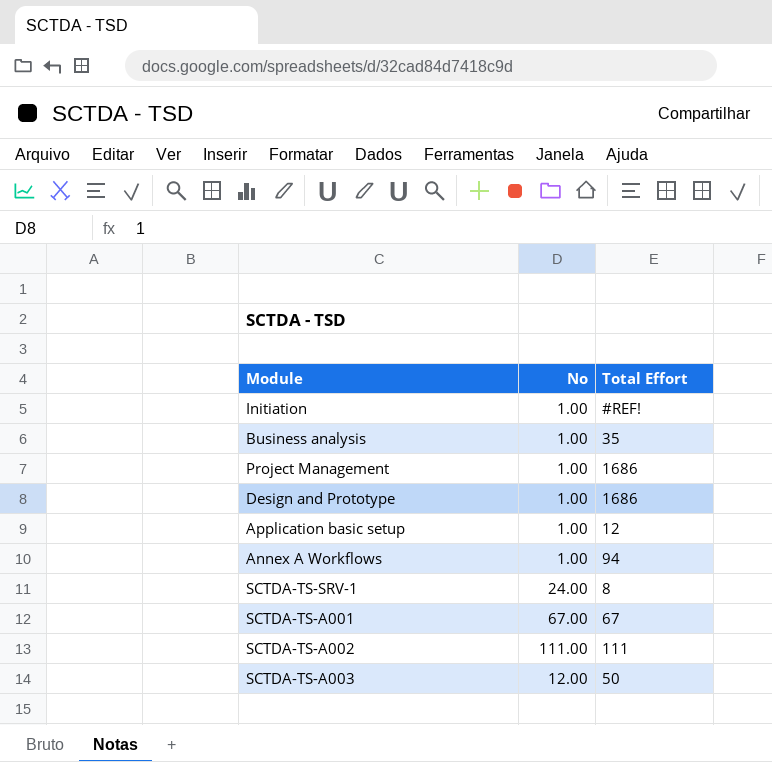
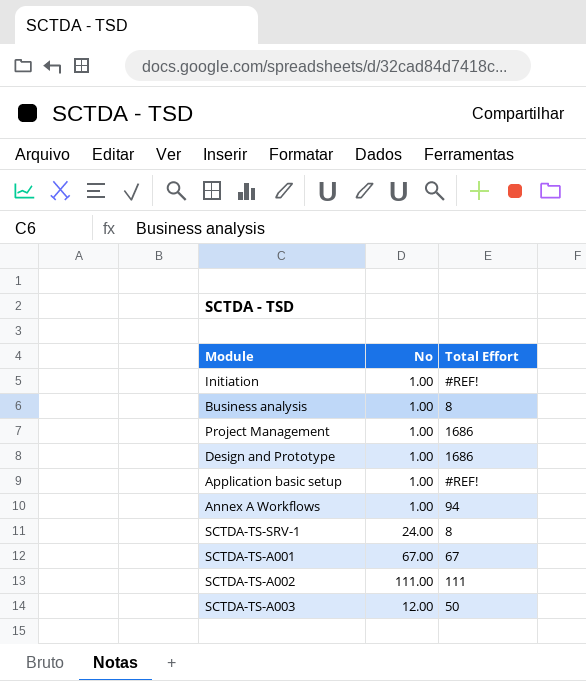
Business analysis | Total Effort: 35 -> 8
Application basic setup | Total Effort: 12 -> #REF!

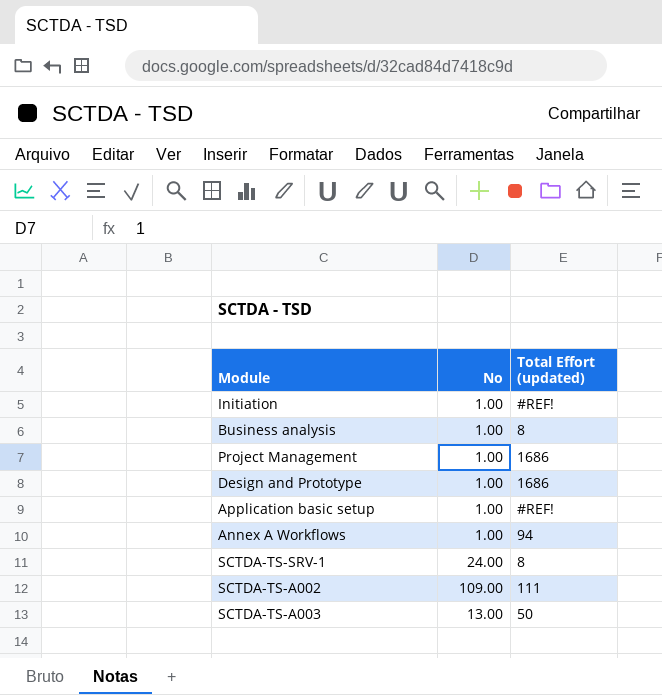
column name: Total Effort -> Total Effort (updated)
row SCTDA-TS-A001: 67.00 | 67 -> none
SCTDA-TS-A002 | No: 111.00 -> 109.00
SCTDA-TS-A003 | No: 12.00 -> 13.00

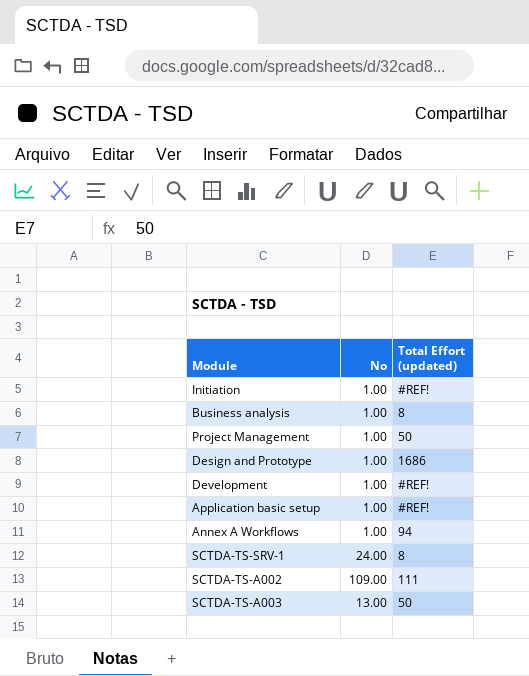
Project Management | Total Effort (updated): 1686 -> 50
row Development: none -> 1.00 | #REF!

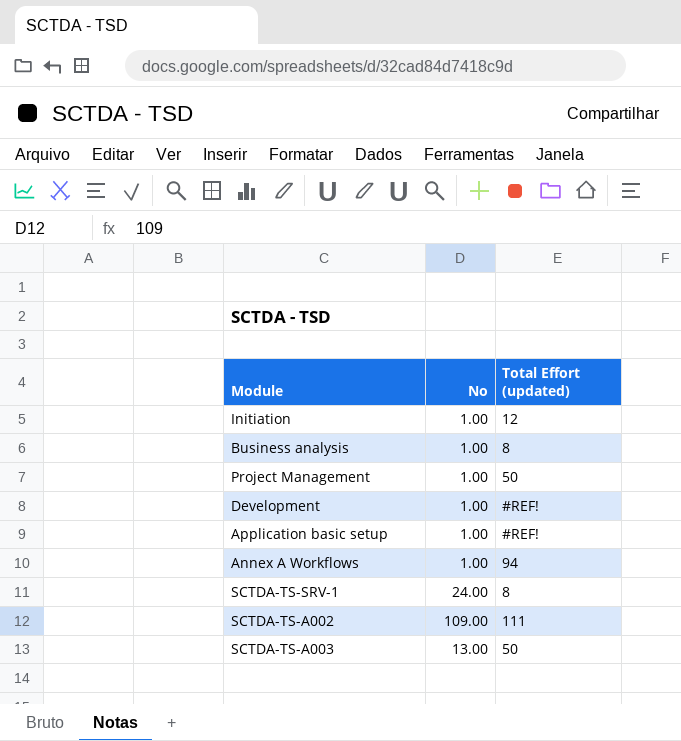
row Design and Prototype: 1.00 | 1686 -> none
Initiation | Total Effort (updated): #REF! -> 12

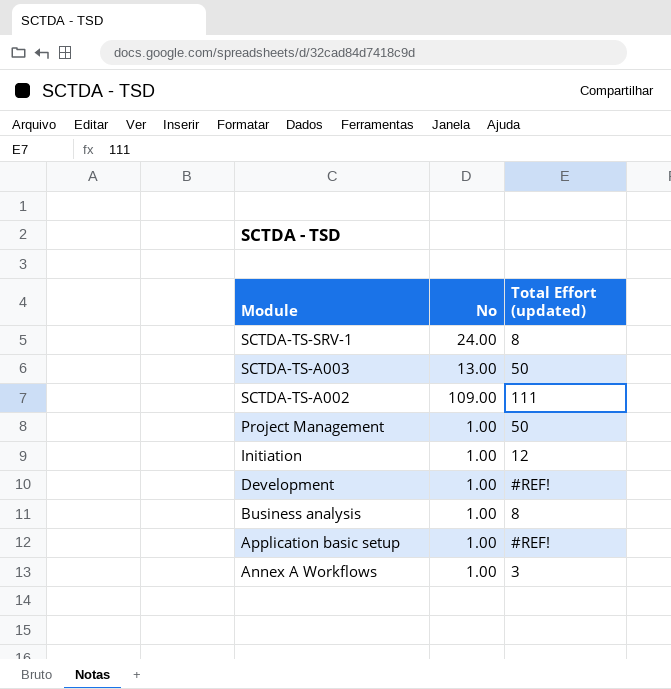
row order: none -> Module descending
Annex A Workflows | Total Effort (updated): 94 -> 3

